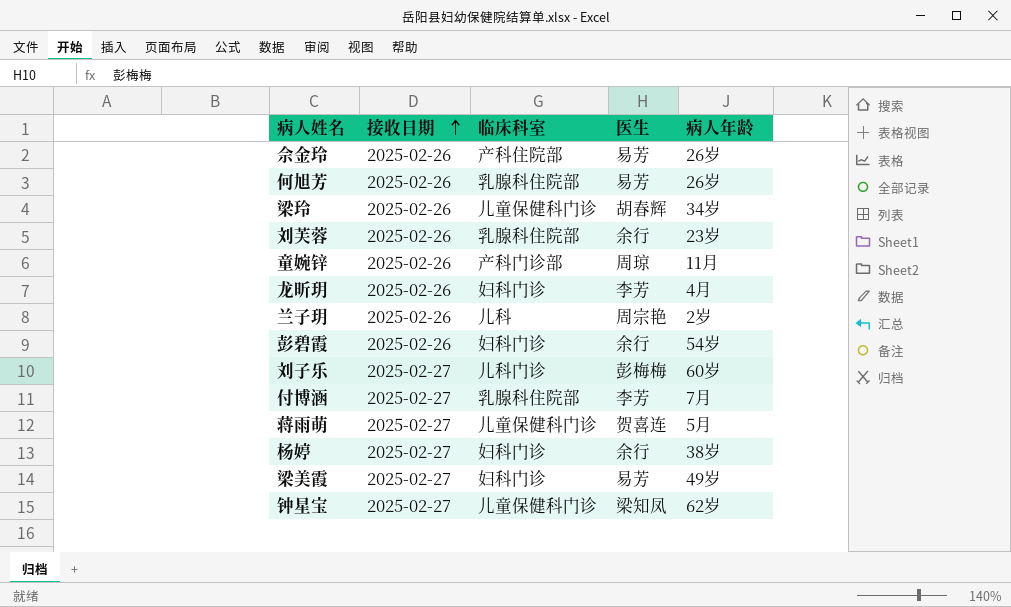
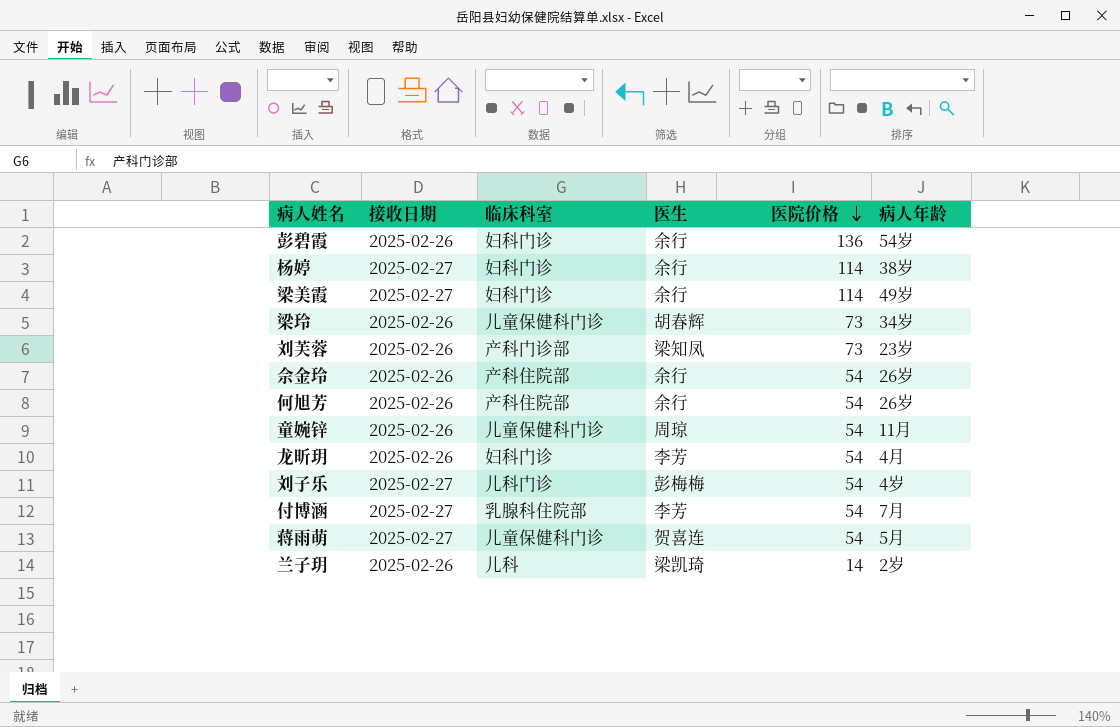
row order: 接收日期 ascending -> 医院价格 descending
column 医院价格 | position: none -> 5
row 钟星宝: 2025-02-27 | 儿童保健科门诊 | 梁知凤 | 62岁 -> none
梁美霞 | 医生: 易芳 -> 余行
刘芙蓉 | 临床科室: 乳腺科住院部 -> 产科门诊部
刘芙蓉 | 医生: 余行 -> 梁知凤
佘金玲 | 医生: 易芳 -> 余行
何旭芳 | 临床科室: 乳腺科住院部 -> 产科住院部
何旭芳 | 医生: 易芳 -> 余行
童婉锌 | 临床科室: 产科门诊部 -> 儿童保健科门诊
刘子乐 | 病人年龄: 60岁 -> 4岁
兰子玥 | 医生: 周宗艳 -> 梁凯琦

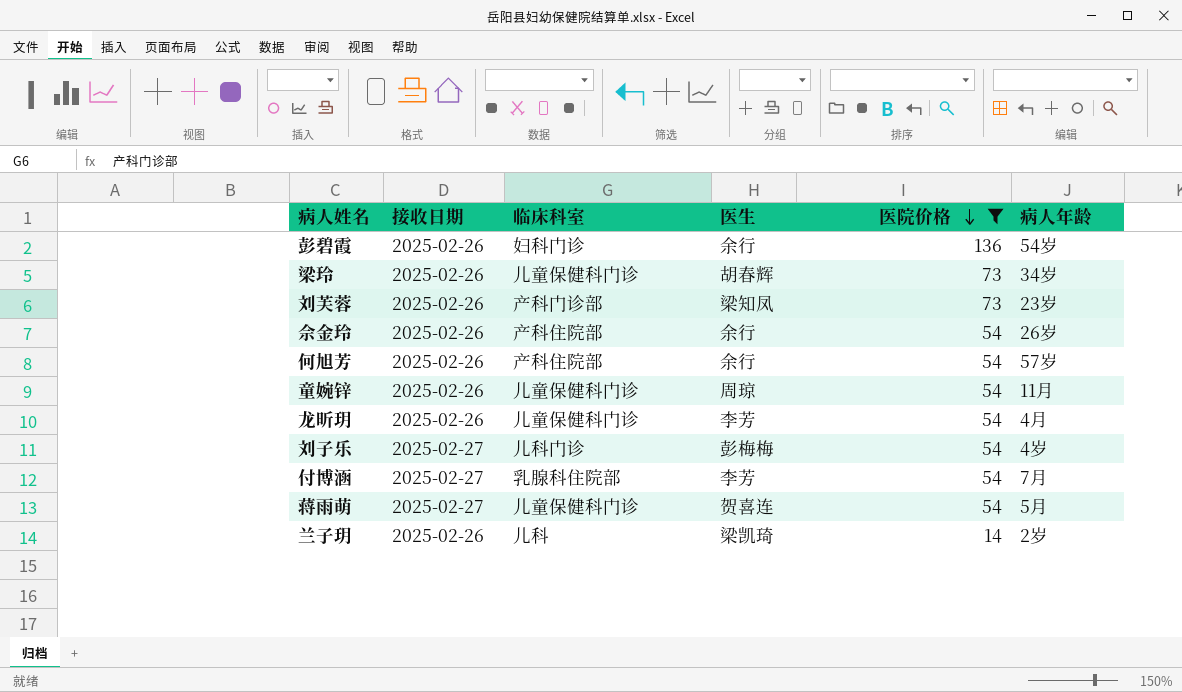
filter: none -> 医院价格 != 114
何旭芳 | 病人年龄: 26岁 -> 57岁
龙昕玥 | 临床科室: 妇科门诊 -> 儿童保健科门诊

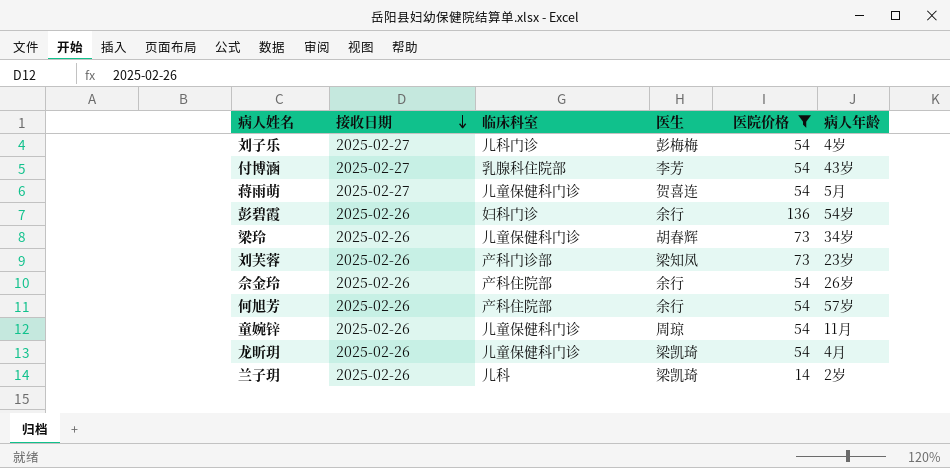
row order: 医院价格 descending -> 接收日期 descending
付博涵 | 病人年龄: 7月 -> 43岁
龙昕玥 | 医生: 李芳 -> 梁凯琦

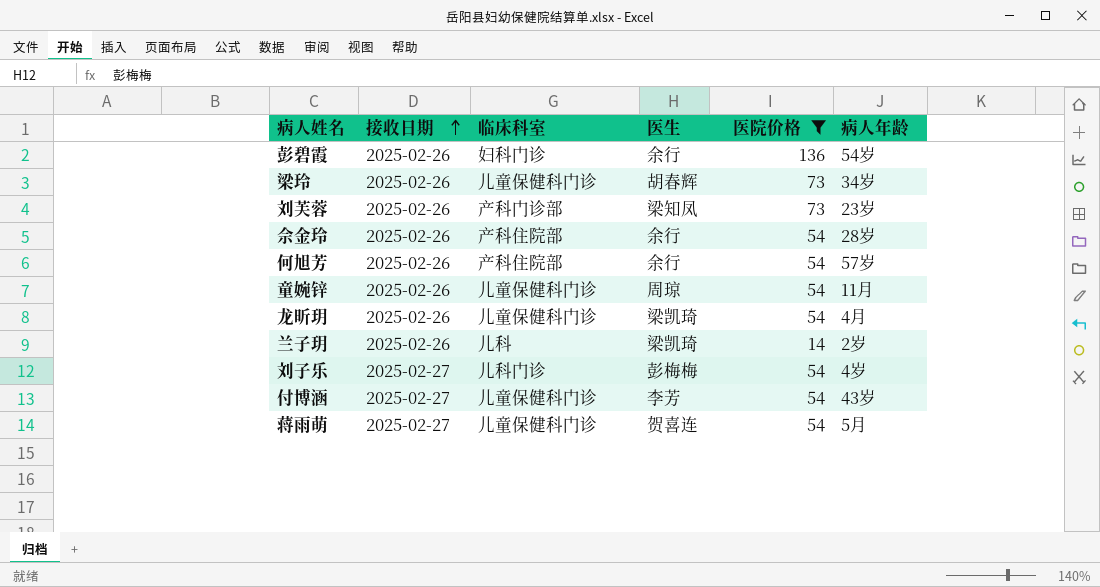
row order: 接收日期 descending -> 接收日期 ascending
佘金玲 | 病人年龄: 26岁 -> 28岁
付博涵 | 临床科室: 乳腺科住院部 -> 儿童保健科门诊

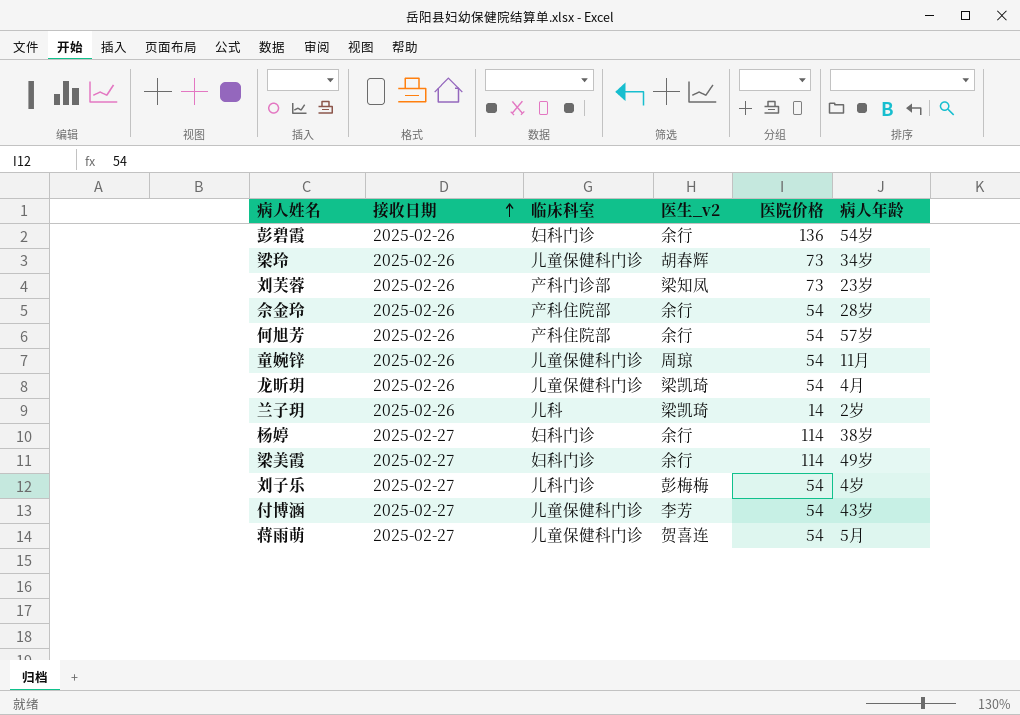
filter: 医院价格 != 114 -> none
column name: 医生 -> 医生_v2

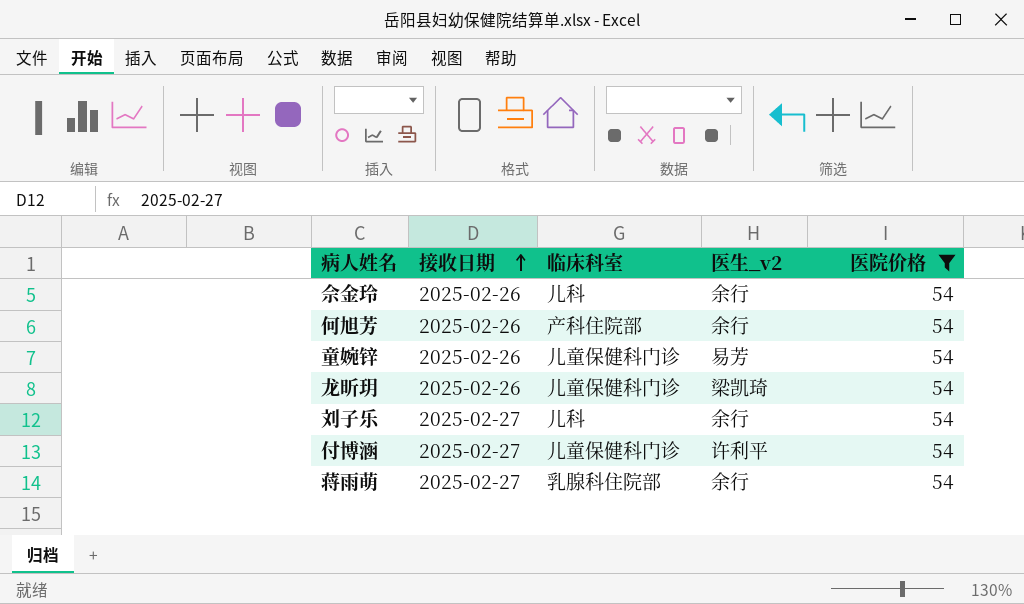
filter: none -> 医院价格 = 54
column 病人年龄 | position: 6 -> none
佘金玲 | 临床科室: 产科住院部 -> 儿科
童婉锌 | 医生_v2: 周琼 -> 易芳
刘子乐 | 临床科室: 儿科门诊 -> 儿科
刘子乐 | 医生_v2: 彭梅梅 -> 余行
付博涵 | 医生_v2: 李芳 -> 许利平
蒋雨萌 | 临床科室: 儿童保健科门诊 -> 乳腺科住院部
蒋雨萌 | 医生_v2: 贺喜连 -> 余行

